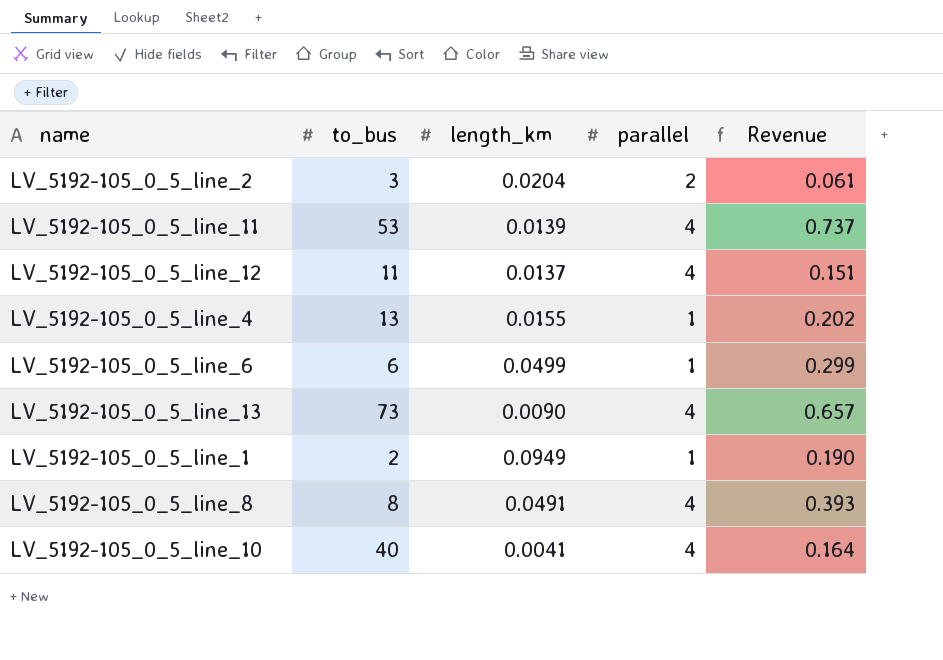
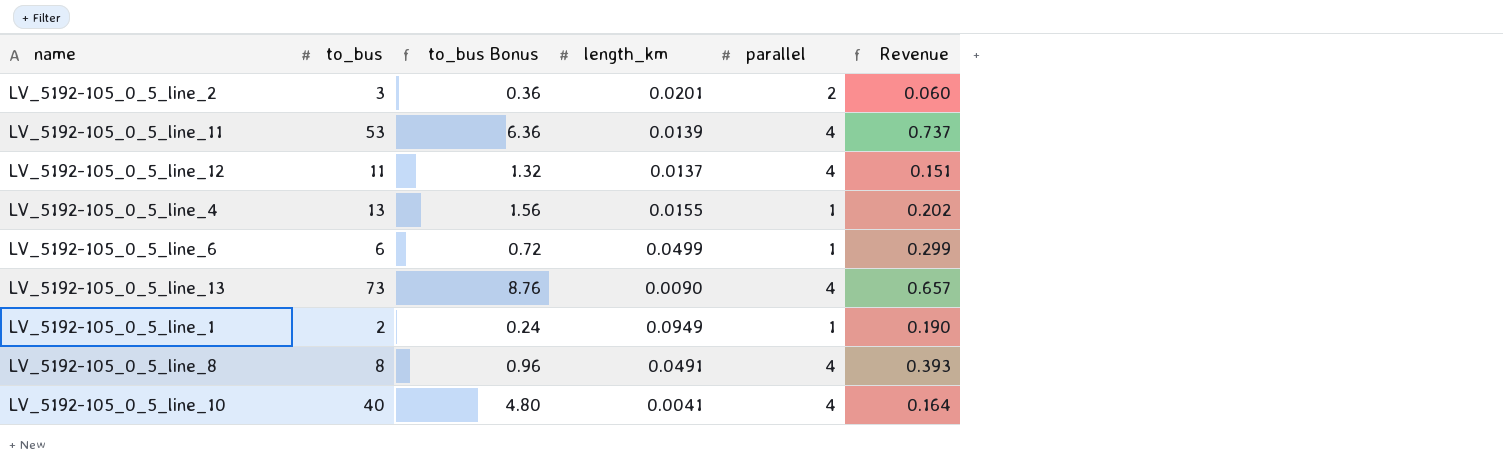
column to_bus Bonus | formula: none -> [to_bus] * 0.12
LV_5192-105_0_5_line_2 | length_km: 0.0204 -> 0.0201
LV_5192-105_0_5_line_2 | Revenue: 0.061 -> 0.060

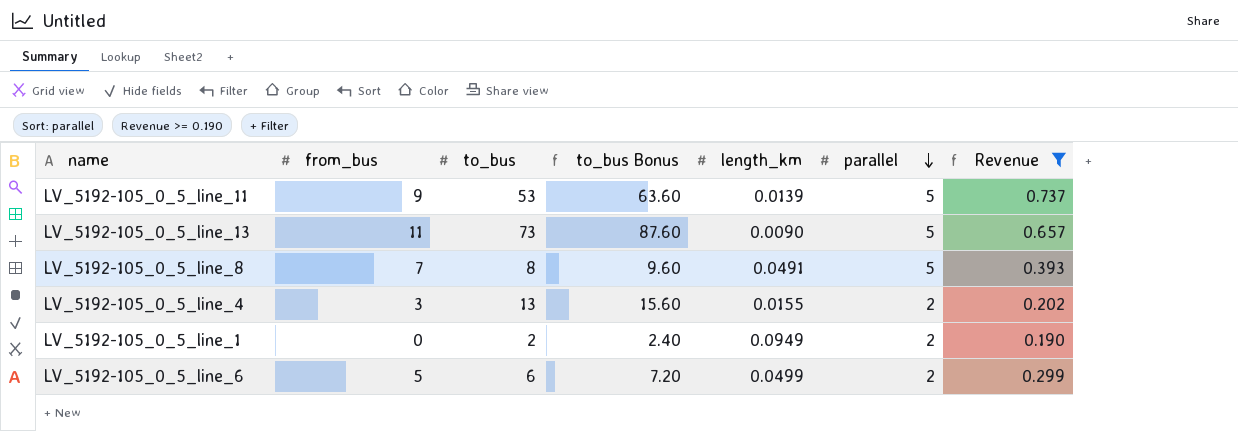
filter: none -> Revenue >= 0.190
row order: none -> parallel descending
column from_bus | position: none -> 2
column to_bus Bonus | formula: [to_bus] * 0.12 -> [to_bus] * 1.2
LV_5192-105_0_5_line_11 | parallel: 4 -> 5
LV_5192-105_0_5_line_13 | parallel: 4 -> 5
LV_5192-105_0_5_line_8 | parallel: 4 -> 5
LV_5192-105_0_5_line_4 | parallel: 1 -> 2
LV_5192-105_0_5_line_1 | parallel: 1 -> 2
LV_5192-105_0_5_line_6 | parallel: 1 -> 2

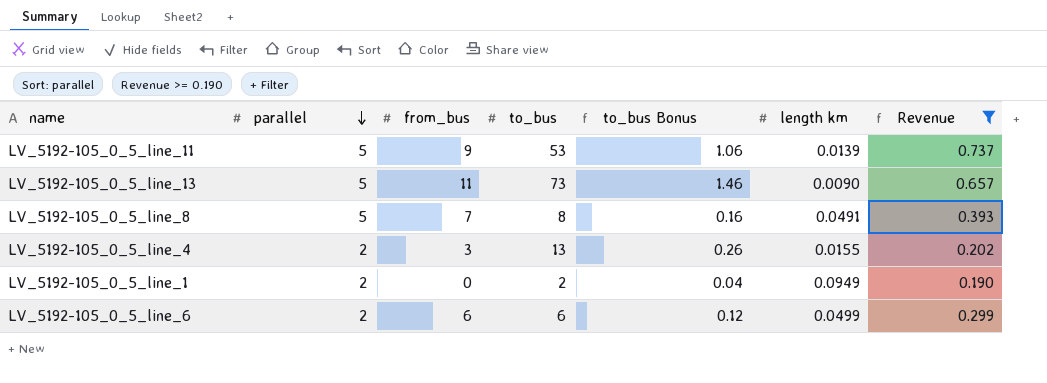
column parallel | position: 6 -> 2
column to_bus Bonus | formula: [to_bus] * 1.2 -> [to_bus] * 0.02
column name: length_km -> length km
LV_5192-105_0_5_line_6 | from_bus: 5 -> 6

